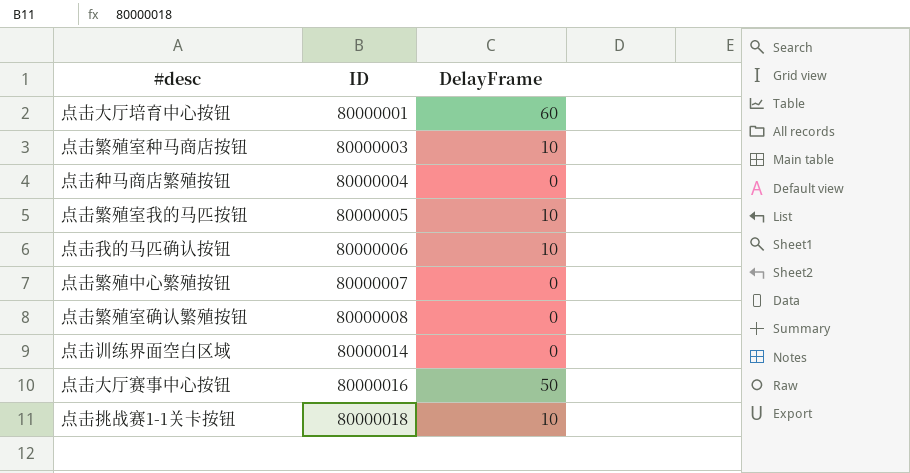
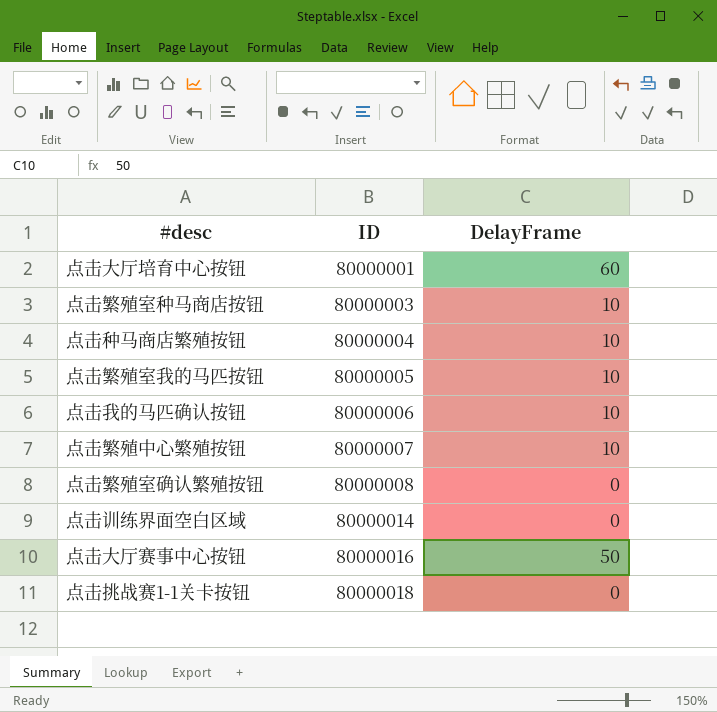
点击种马商店繁殖按钮 | DelayFrame: 0 -> 10
点击繁殖中心繁殖按钮 | DelayFrame: 0 -> 10
点击挑战赛1-1关卡按钮 | DelayFrame: 10 -> 0

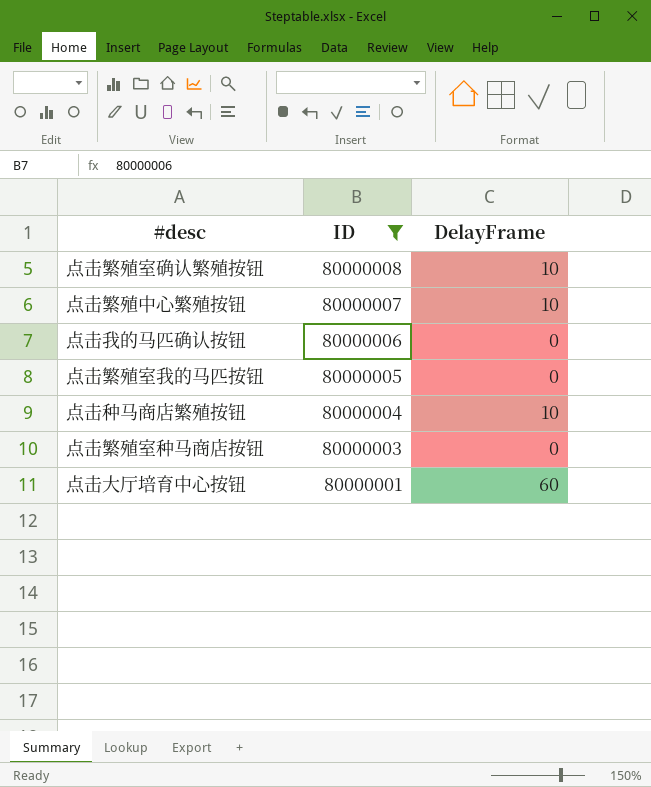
filter: none -> ID <= 80000008
row order: ID ascending -> ID descending
点击繁殖室确认繁殖按钮 | DelayFrame: 0 -> 10
点击我的马匹确认按钮 | DelayFrame: 10 -> 0
点击繁殖室我的马匹按钮 | DelayFrame: 10 -> 0
点击繁殖室种马商店按钮 | DelayFrame: 10 -> 0

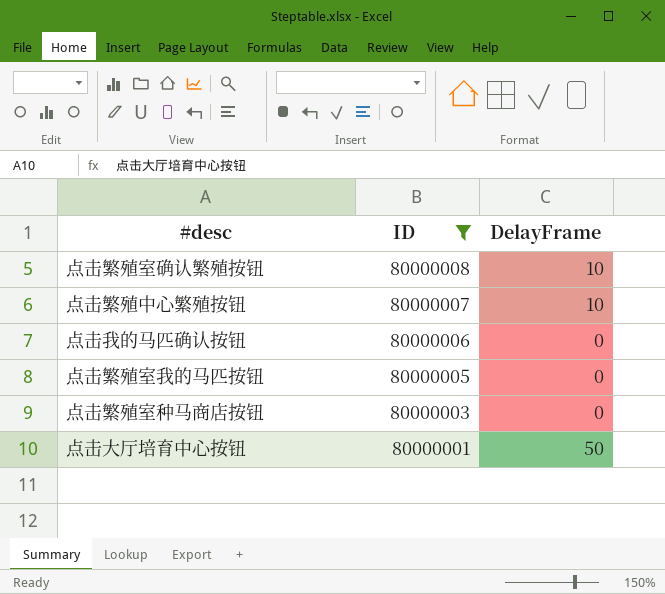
row 点击种马商店繁殖按钮: 80000004 | 10 -> none
点击大厅培育中心按钮 | DelayFrame: 60 -> 50

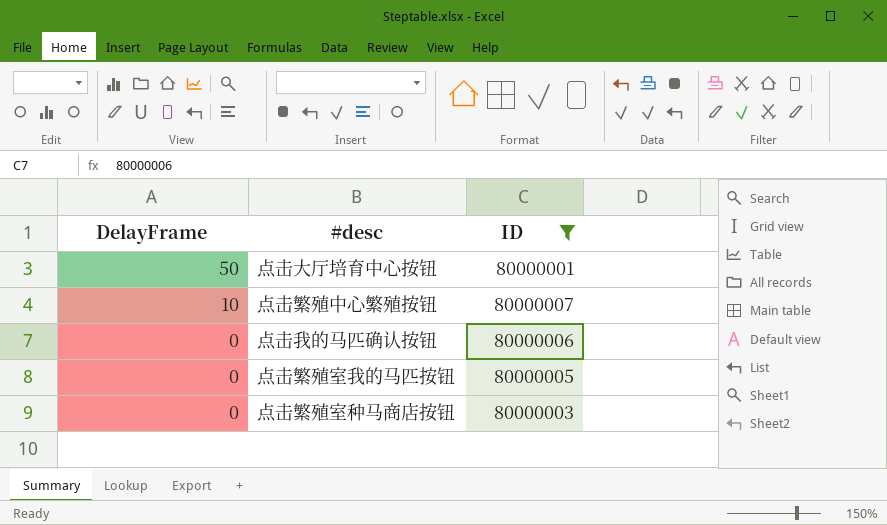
row order: ID descending -> DelayFrame descending
column DelayFrame | position: 3 -> 1
row 点击繁殖室确认繁殖按钮: 80000008 | 10 -> none

